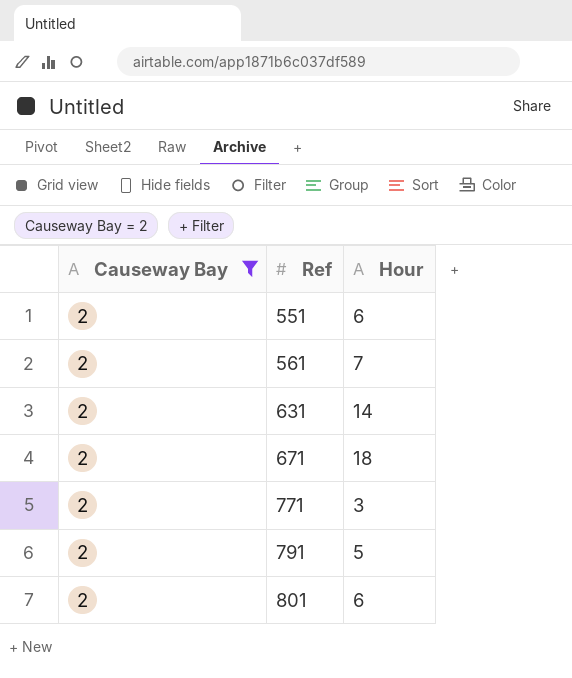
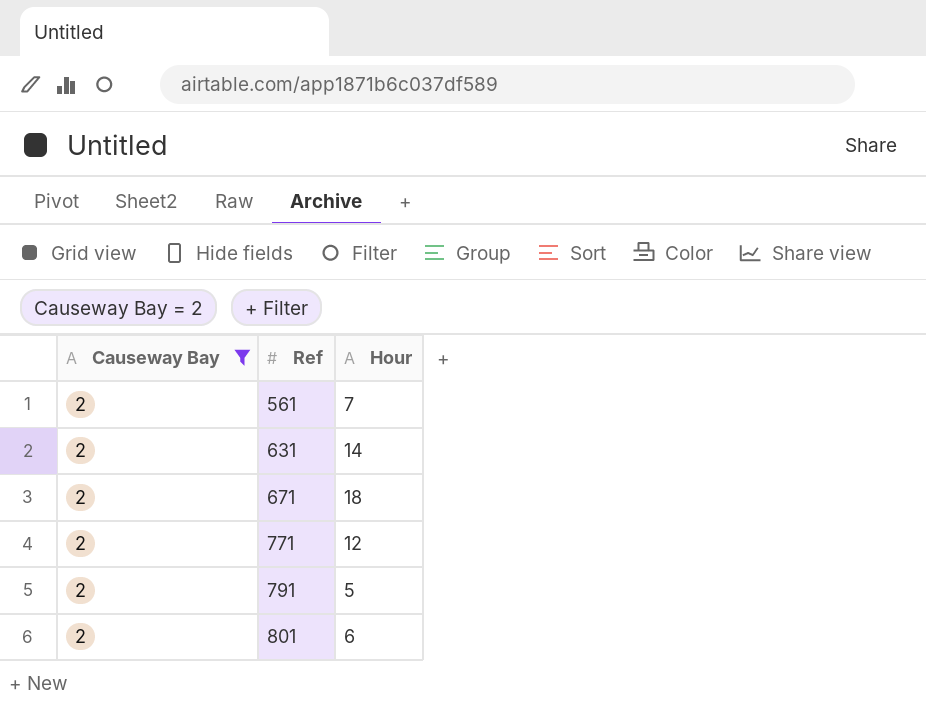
row 551: 2 | 6 -> none
771 | Hour: 3 -> 12

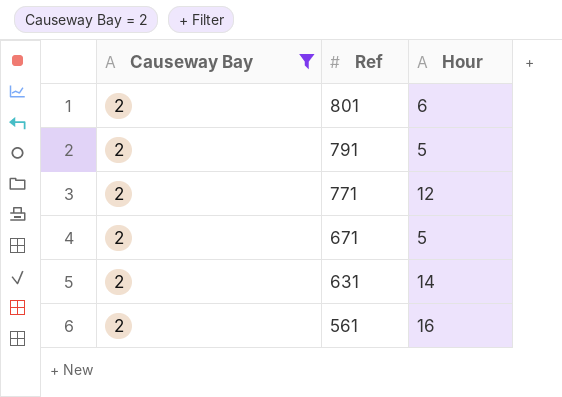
row order: Ref ascending -> Ref descending
671 | Hour: 18 -> 5
561 | Hour: 7 -> 16

